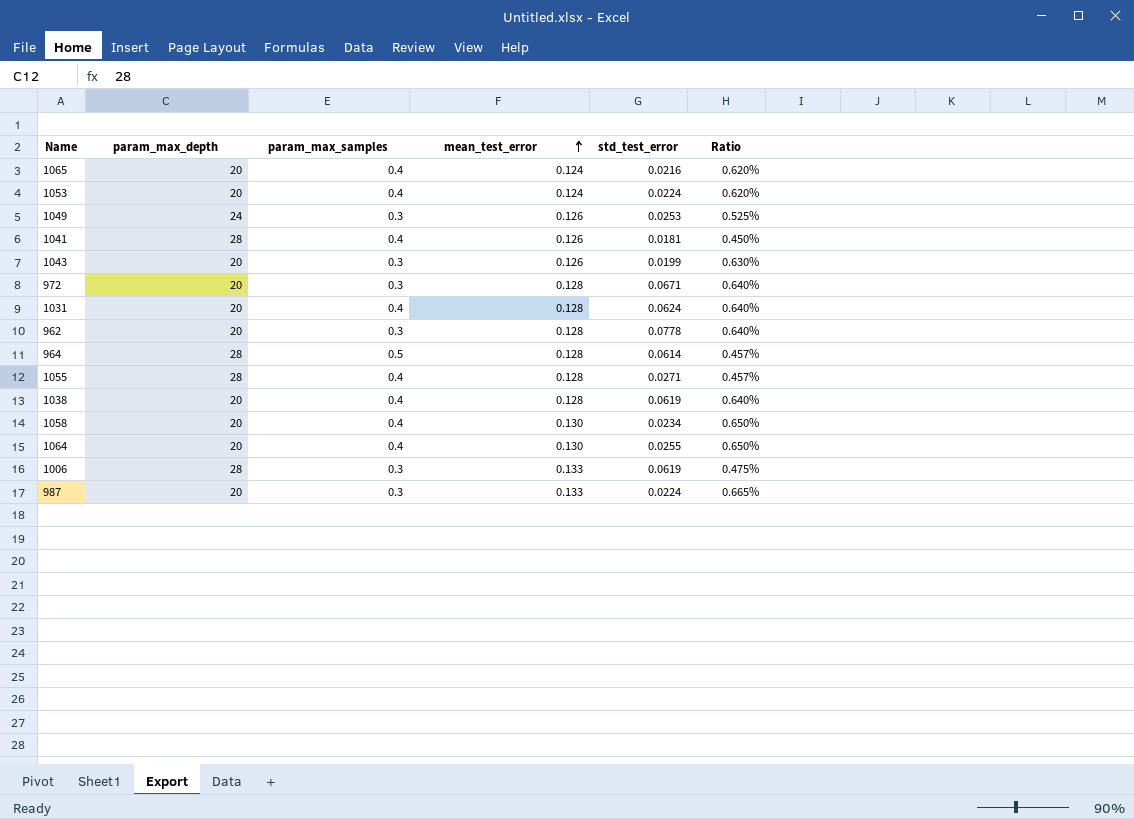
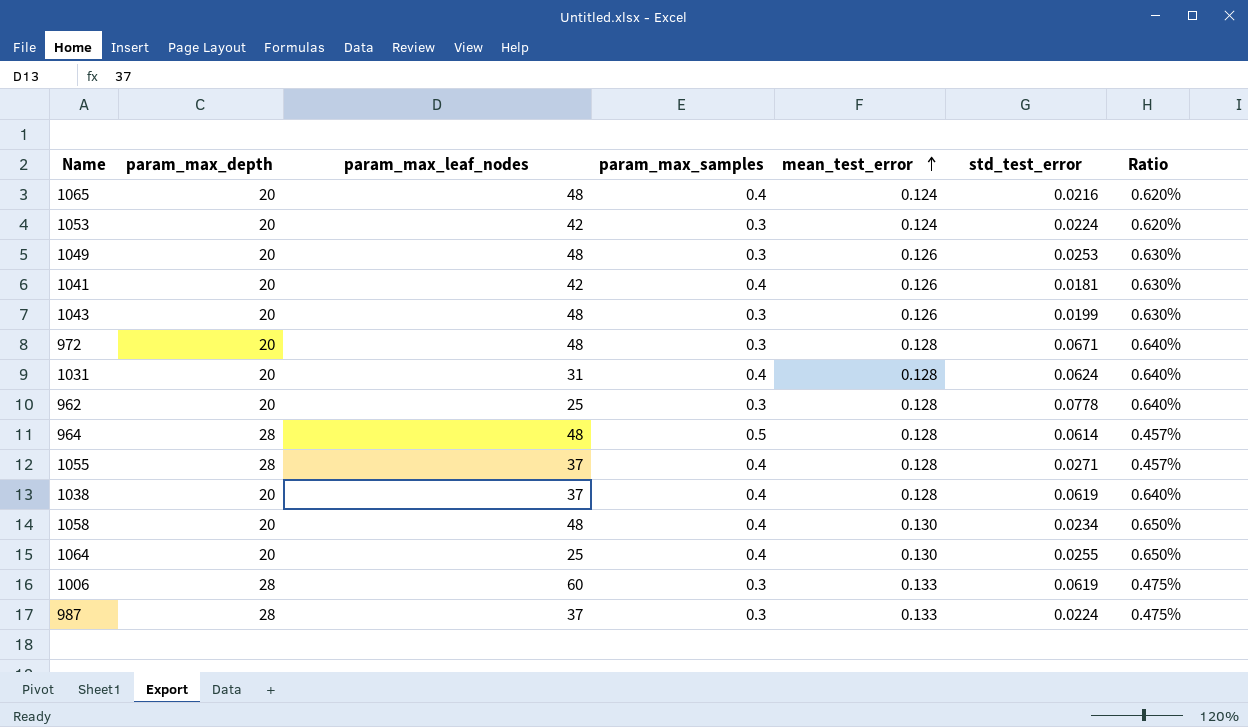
column param_max_leaf_nodes | position: none -> 3
1053 | param_max_samples: 0.4 -> 0.3
1049 | param_max_depth: 24 -> 20
1049 | Ratio: 0.525% -> 0.630%
1041 | param_max_depth: 28 -> 20
1041 | Ratio: 0.450% -> 0.630%
987 | param_max_depth: 20 -> 28
987 | Ratio: 0.665% -> 0.475%

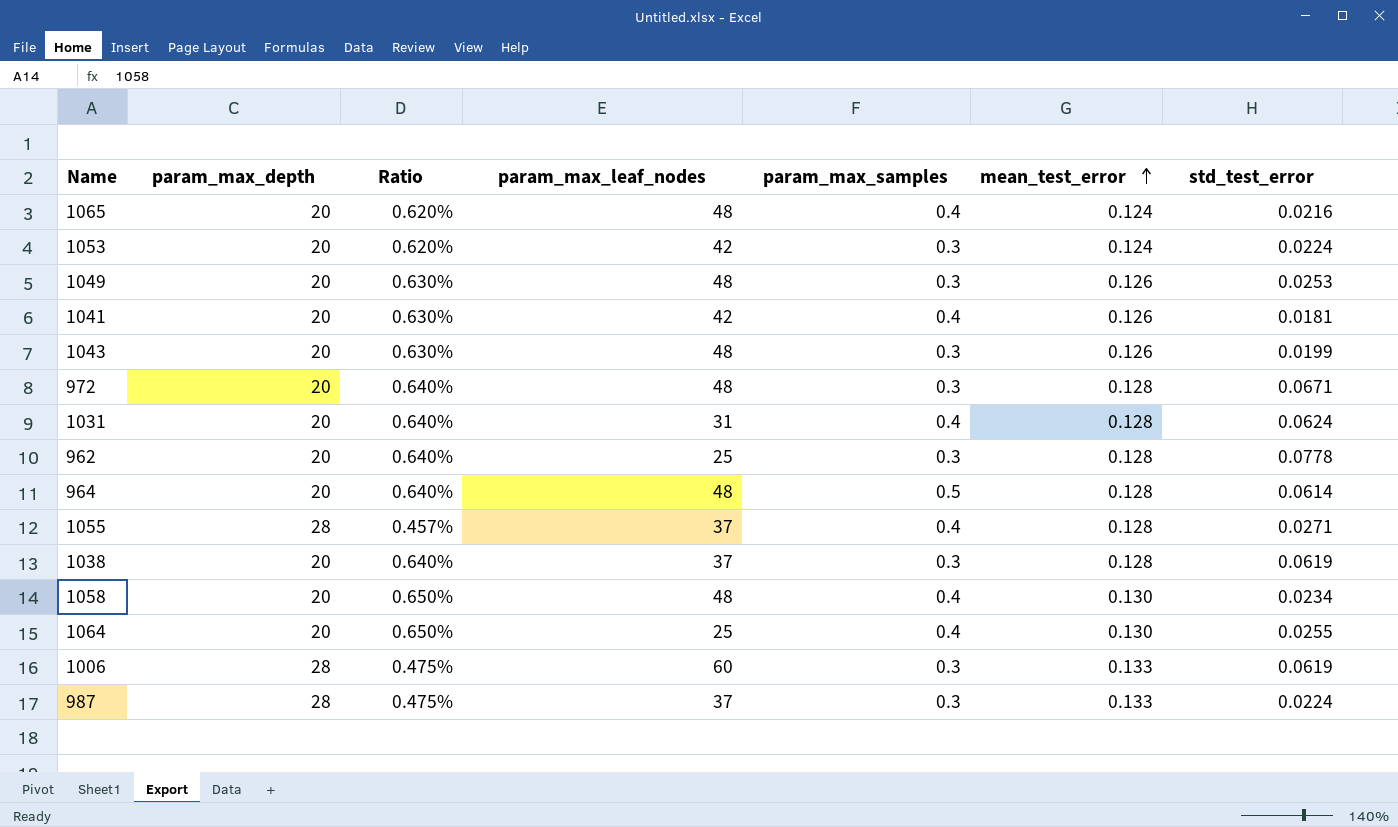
column Ratio | position: 7 -> 3
964 | param_max_depth: 28 -> 20
964 | Ratio: 0.457% -> 0.640%
1038 | param_max_samples: 0.4 -> 0.3

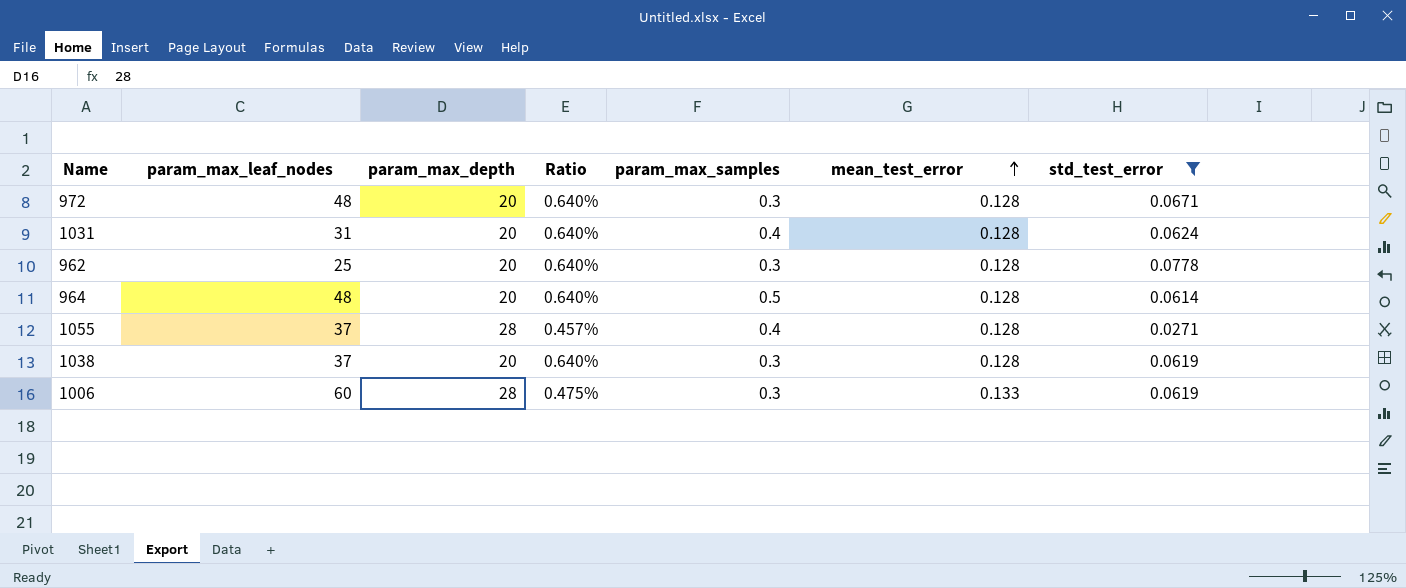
filter: none -> std_test_error >= 0.0271
column param_max_leaf_nodes | position: 4 -> 2

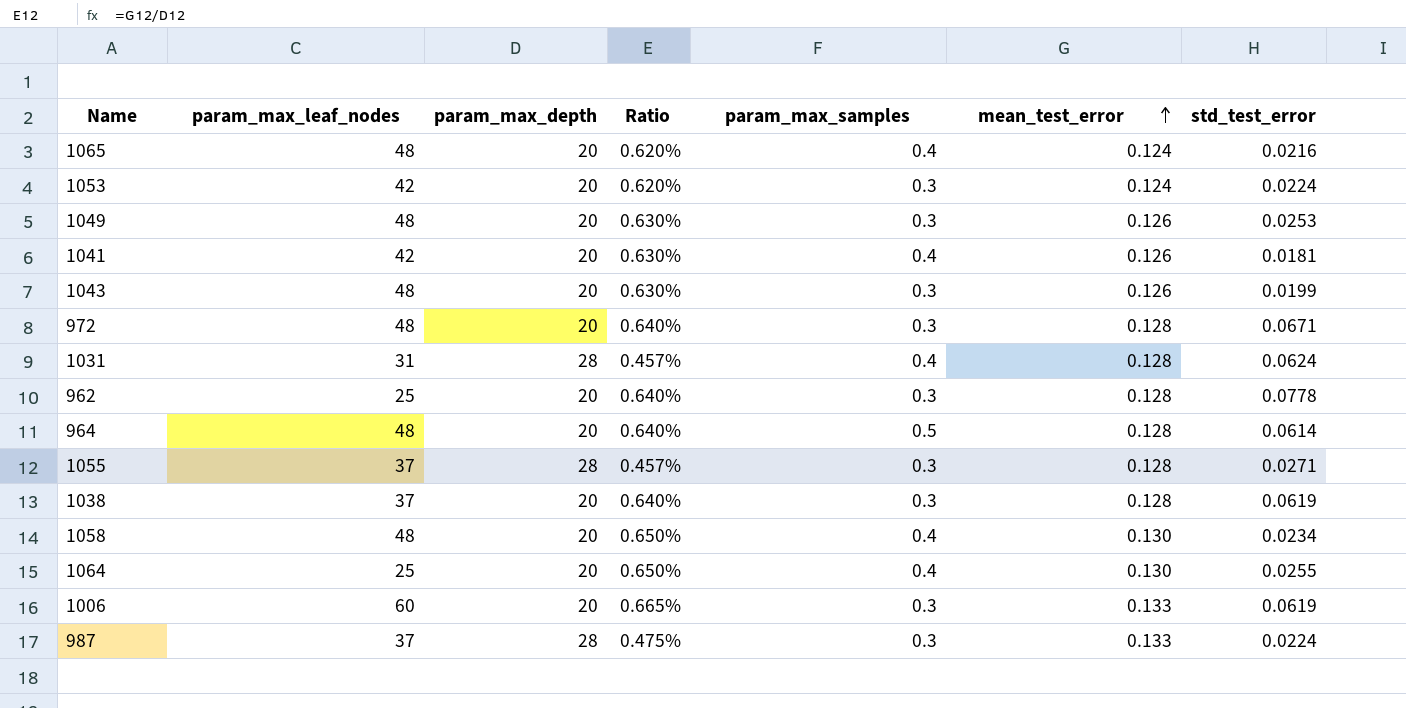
filter: std_test_error >= 0.0271 -> none
1031 | param_max_depth: 20 -> 28
1031 | Ratio: 0.640% -> 0.457%
1055 | param_max_samples: 0.4 -> 0.3
1006 | param_max_depth: 28 -> 20
1006 | Ratio: 0.475% -> 0.665%

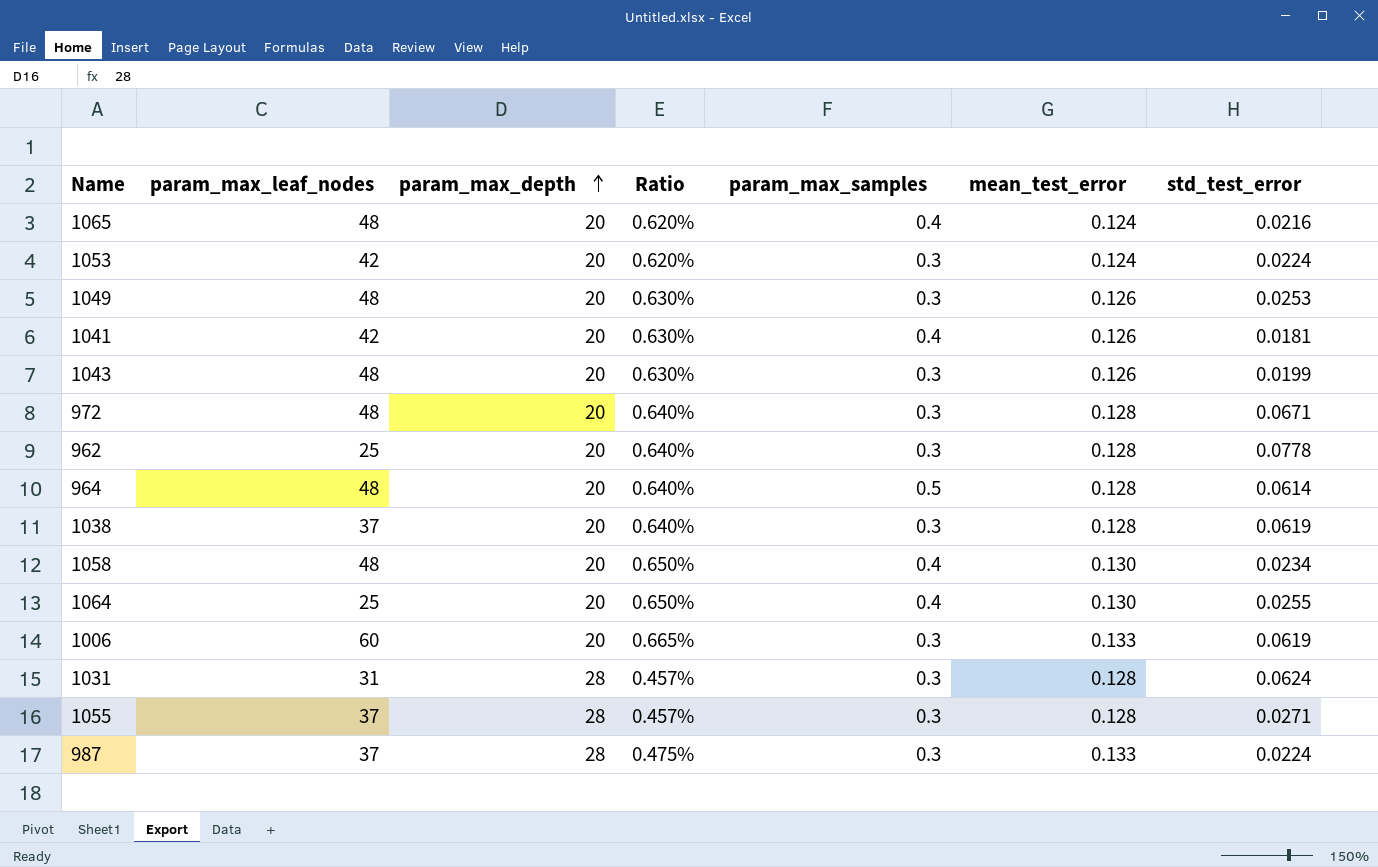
row order: mean_test_error ascending -> param_max_depth ascending
1031 | param_max_samples: 0.4 -> 0.3

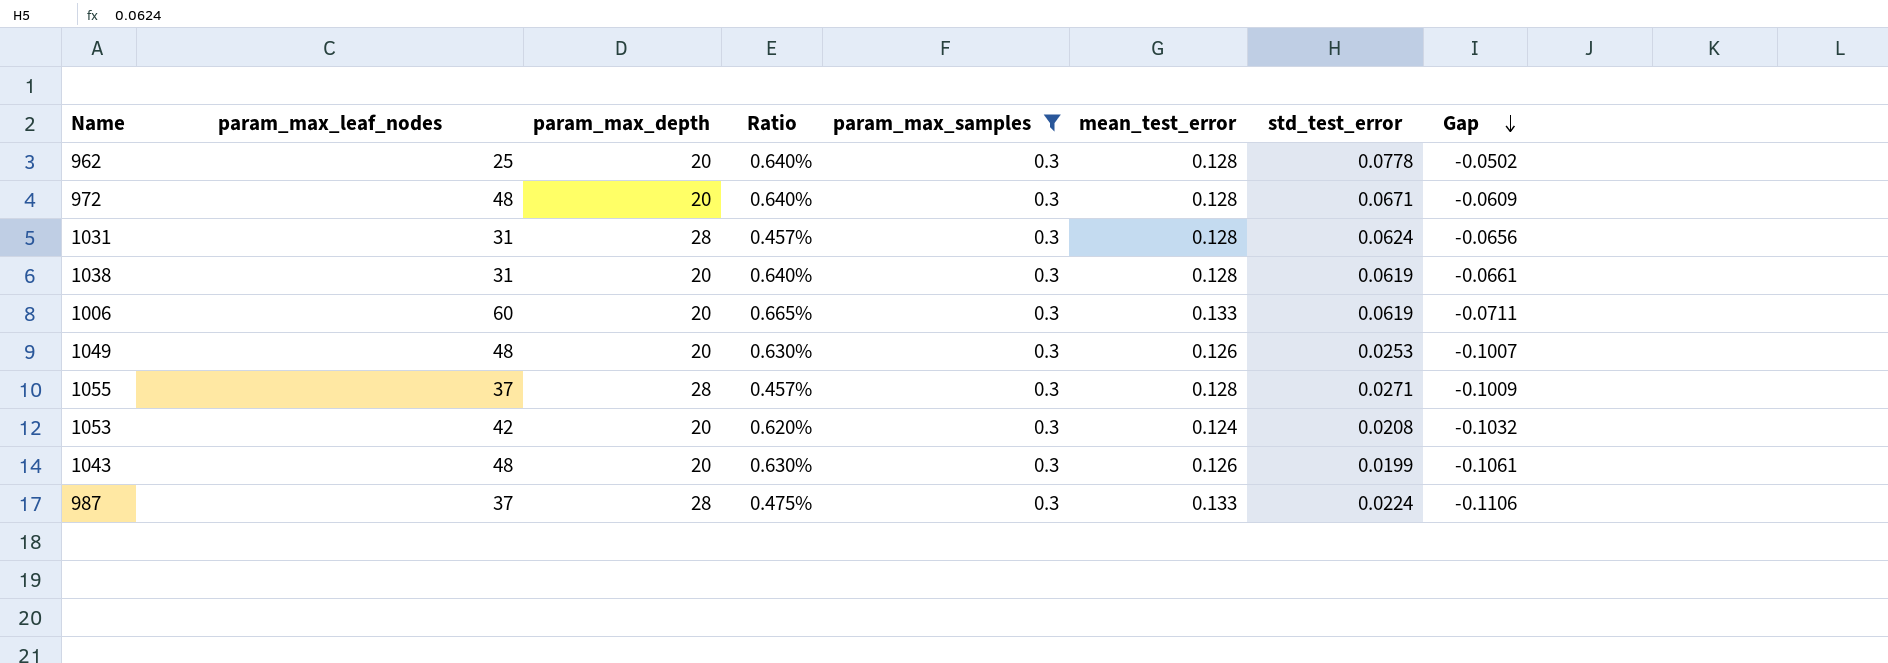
filter: none -> param_max_samples = 0.3
row order: param_max_depth ascending -> Gap descending
column Gap | formula: none -> [std_test_error] - [mean_test_error]
1038 | param_max_leaf_nodes: 37 -> 31
1053 | std_test_error: 0.0224 -> 0.0208

